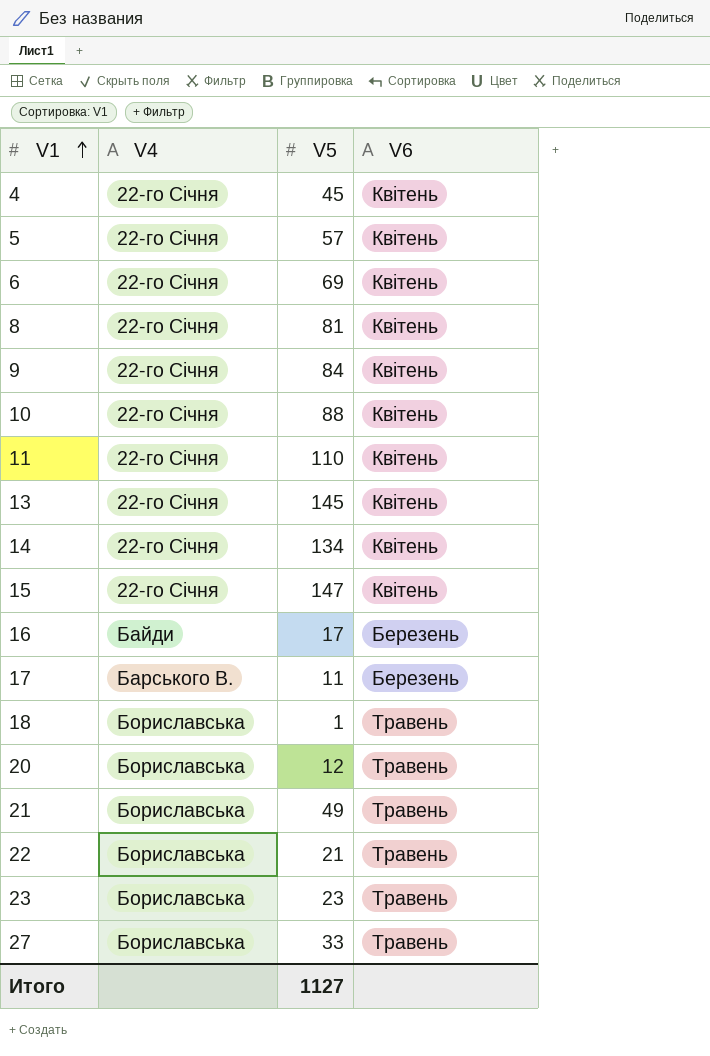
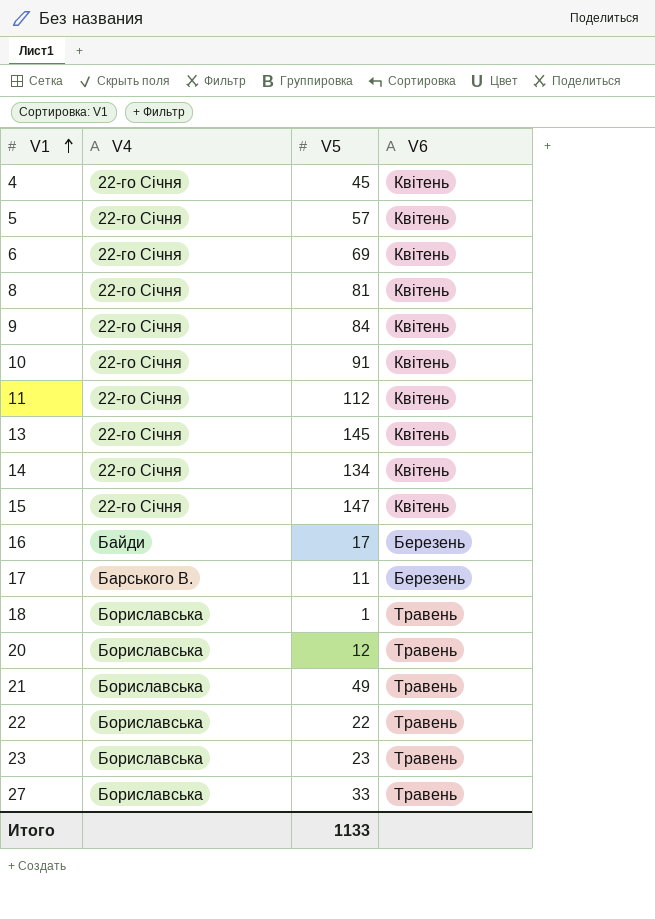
10 | V5: 88 -> 91
11 | V5: 110 -> 112
22 | V5: 21 -> 22
Итого | V5: 1127 -> 1133

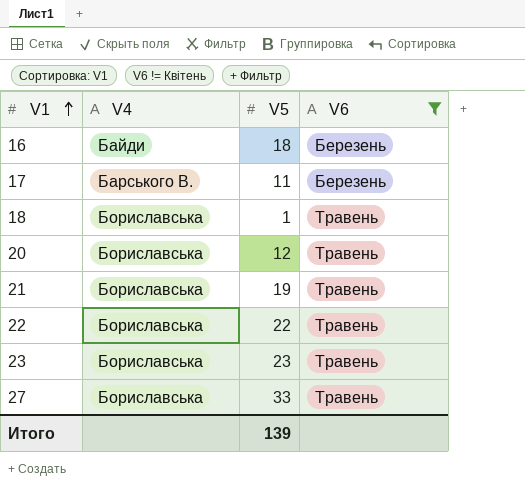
filter: none -> V6 != Квітень
16 | V5: 17 -> 18
21 | V5: 49 -> 19
Итого | V5: 1133 -> 139

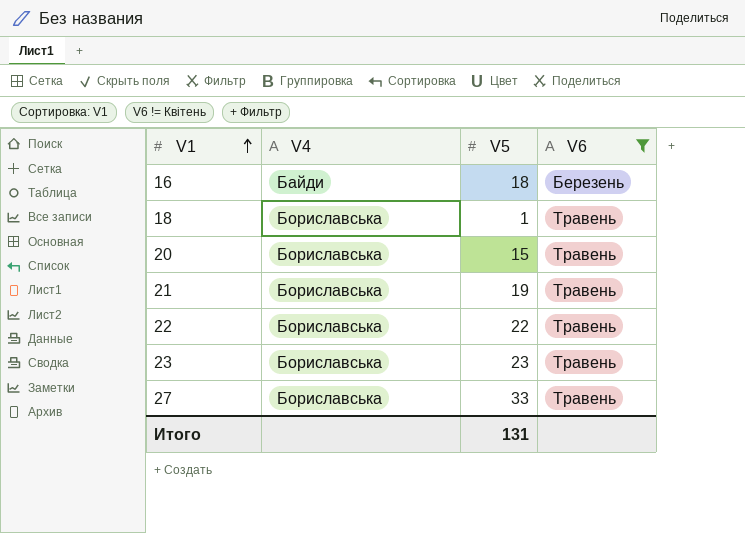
row 17: Барського В. | 11 | Березень -> none
20 | V5: 12 -> 15
Итого | V5: 139 -> 131

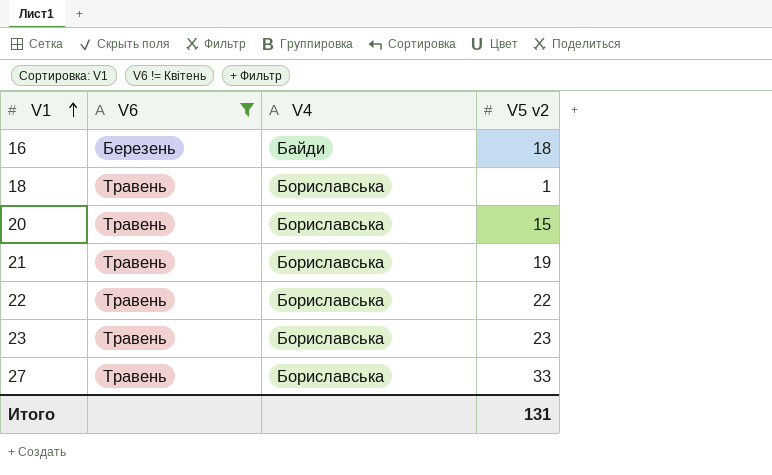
column V6 | position: 4 -> 2
column name: V5 -> V5 v2

